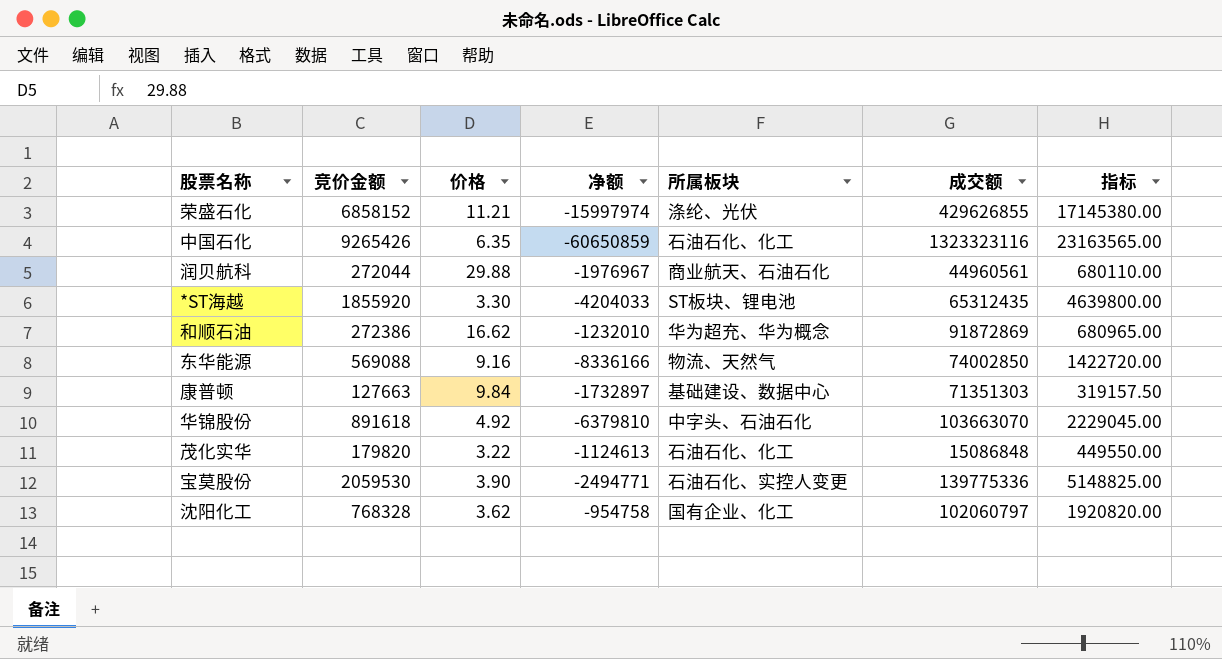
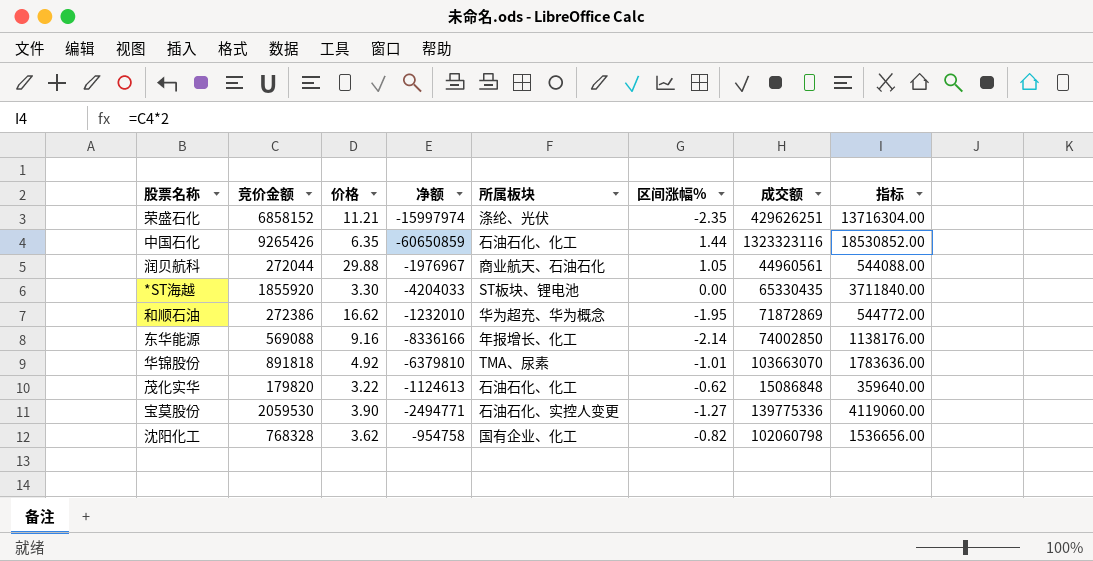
column 区间涨幅% | position: none -> 6
column 指标 | formula: [竞价金额] * 2.5 -> [竞价金额] * 2
row 康普顿: 127663 | 9.84 | -1732897 | 基础建设、数据中心 | 71351303 | 319157.50 -> none
荣盛石化 | 成交额: 429626855 -> 429626251
*ST海越 | 成交额: 65312435 -> 65330435
和顺石油 | 成交额: 91872869 -> 71872869
东华能源 | 所属板块: 物流、天然气 -> 年报增长、化工
华锦股份 | 竞价金额: 891618 -> 891818
华锦股份 | 所属板块: 中字头、石油石化 -> TMA、尿素
沈阳化工 | 成交额: 102060797 -> 102060798

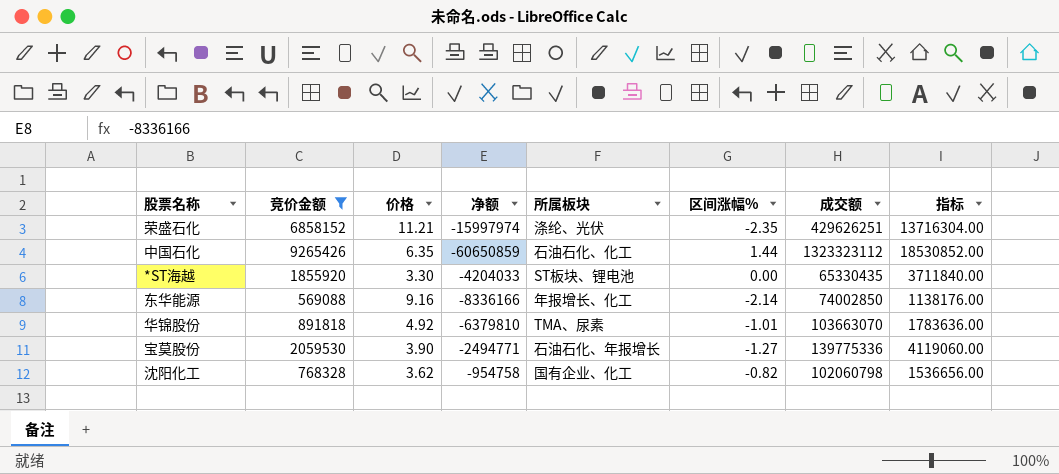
filter: none -> 竞价金额 >= 569088
中国石化 | 成交额: 1323323116 -> 1323323112
宝莫股份 | 所属板块: 石油石化、实控人变更 -> 石油石化、年报增长

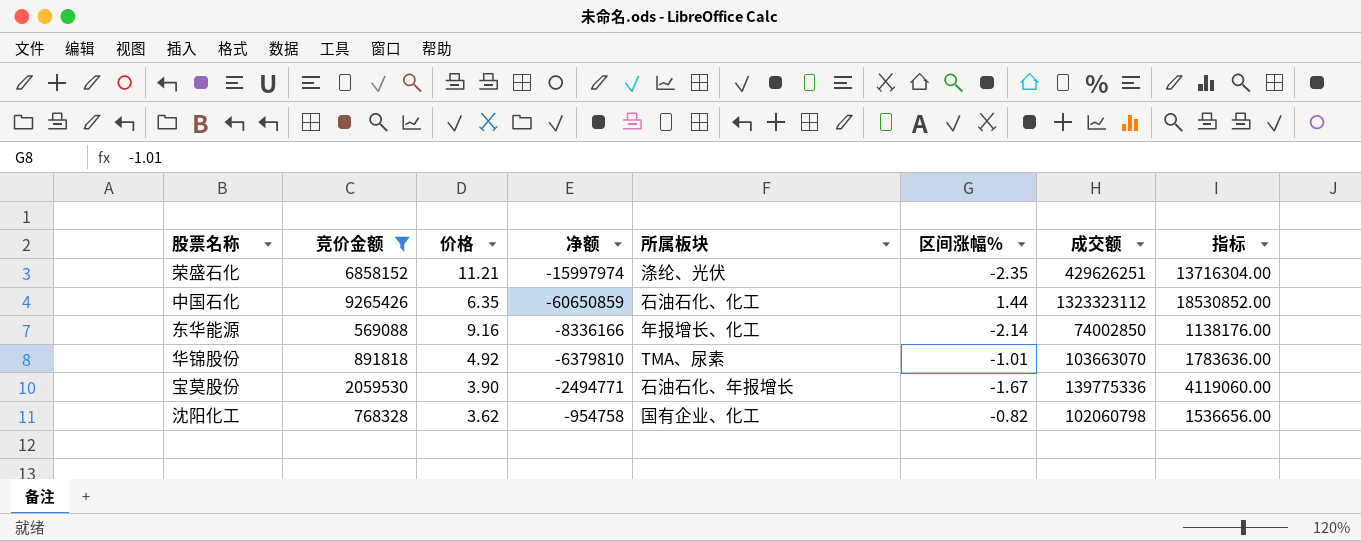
row *ST海越: 1855920 | 3.30 | -4204033 | ST板块、锂电池 | 0.00 | 65330435 | 3711840.00 -> none
宝莫股份 | 区间涨幅%: -1.27 -> -1.67

